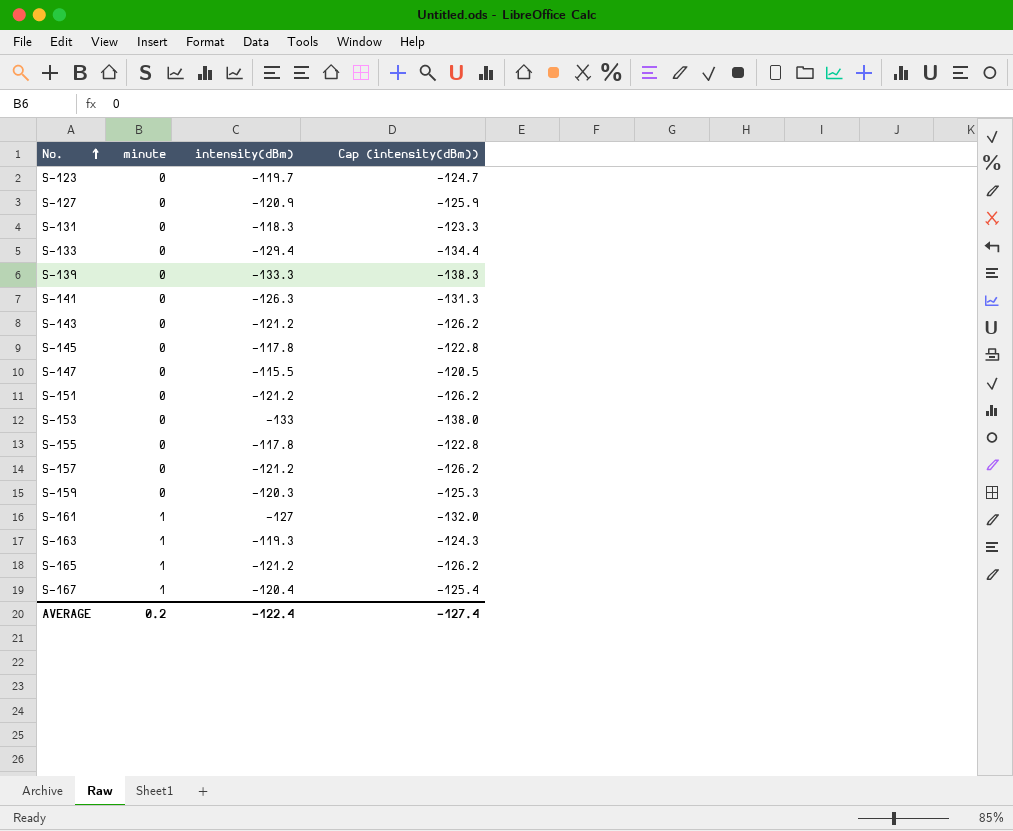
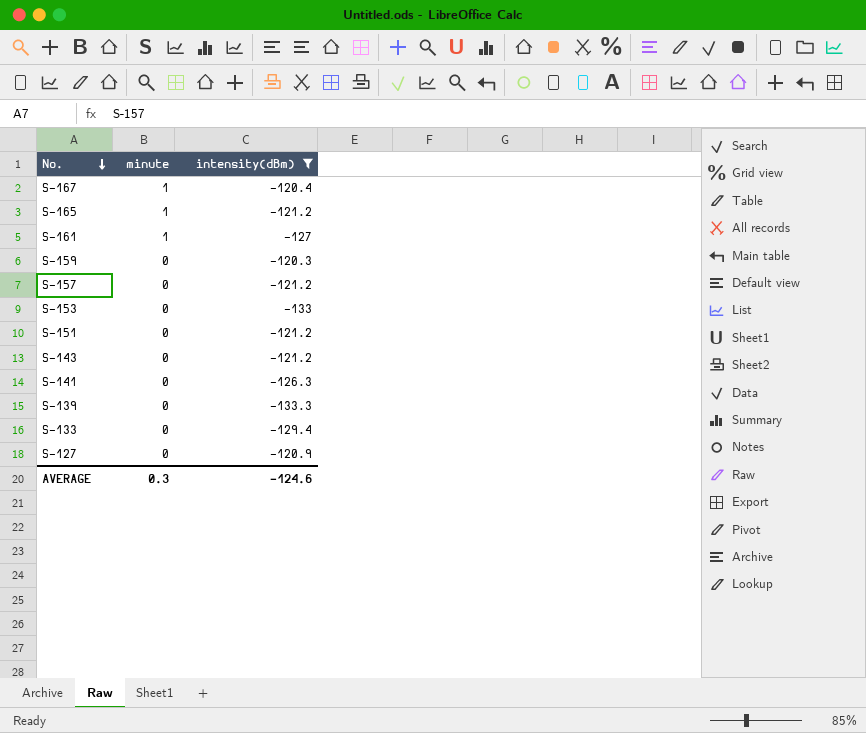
filter: none -> intensity(dBm) <= -120.3
row order: No. ascending -> No. descending
column Cap (intensity(dBm)) | formula: [intensity(dBm)] - 5 -> none
AVERAGE | minute: 0.2 -> 0.3
AVERAGE | intensity(dBm): -122.4 -> -124.6

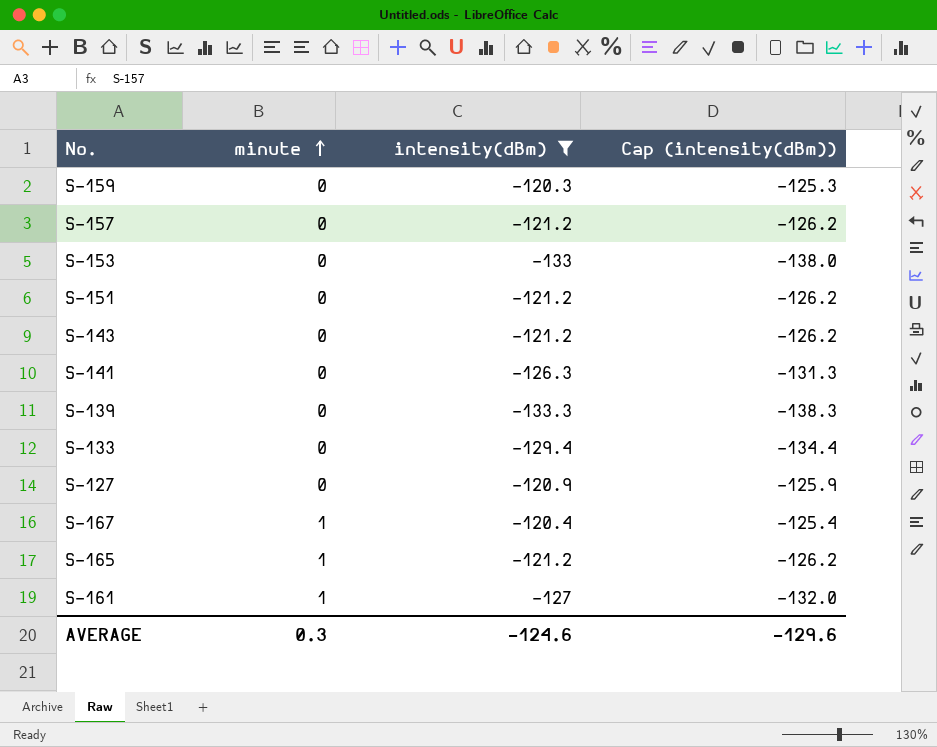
row order: No. descending -> minute ascending
column Cap (intensity(dBm)) | formula: none -> [intensity(dBm)] - 5

